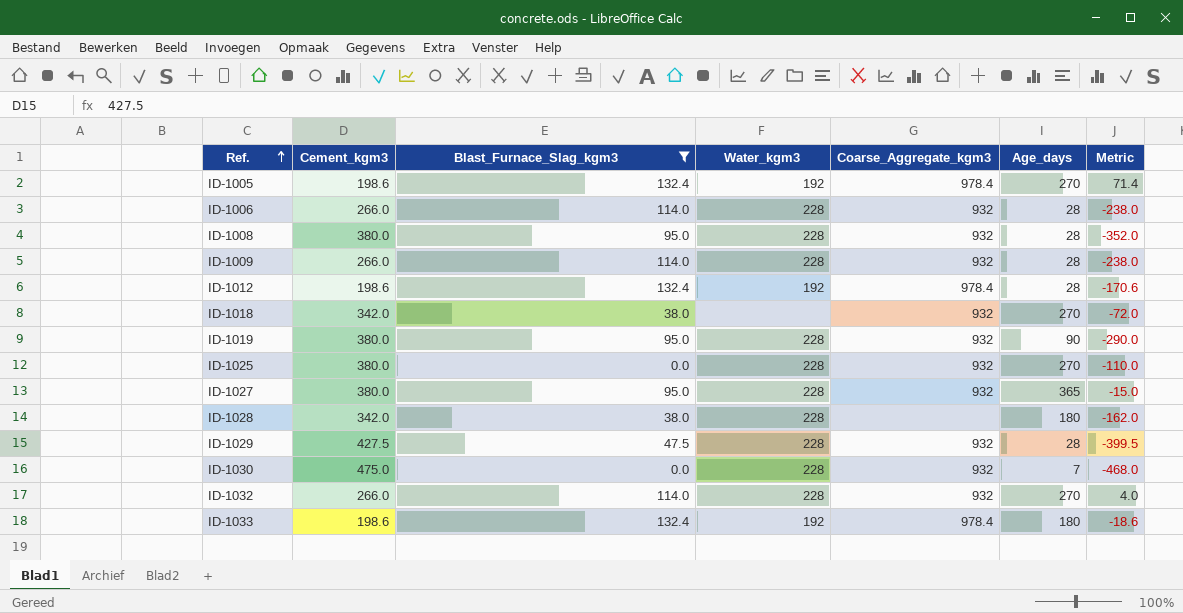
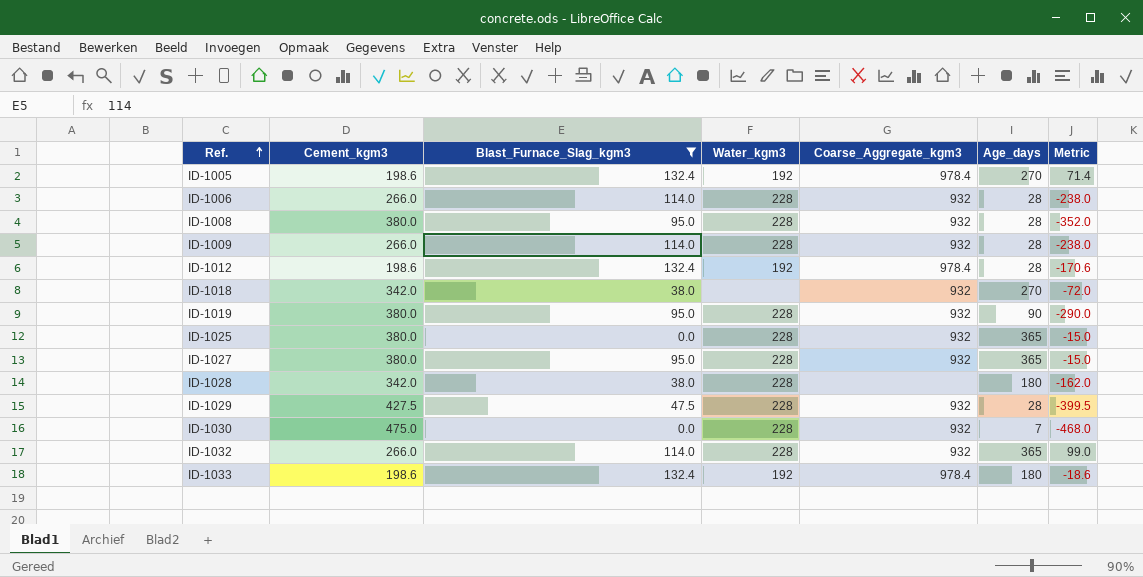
ID-1025 | Age_days: 270 -> 365
ID-1025 | Metric: -110.0 -> -15.0
ID-1032 | Age_days: 270 -> 365
ID-1032 | Metric: 4.0 -> 99.0

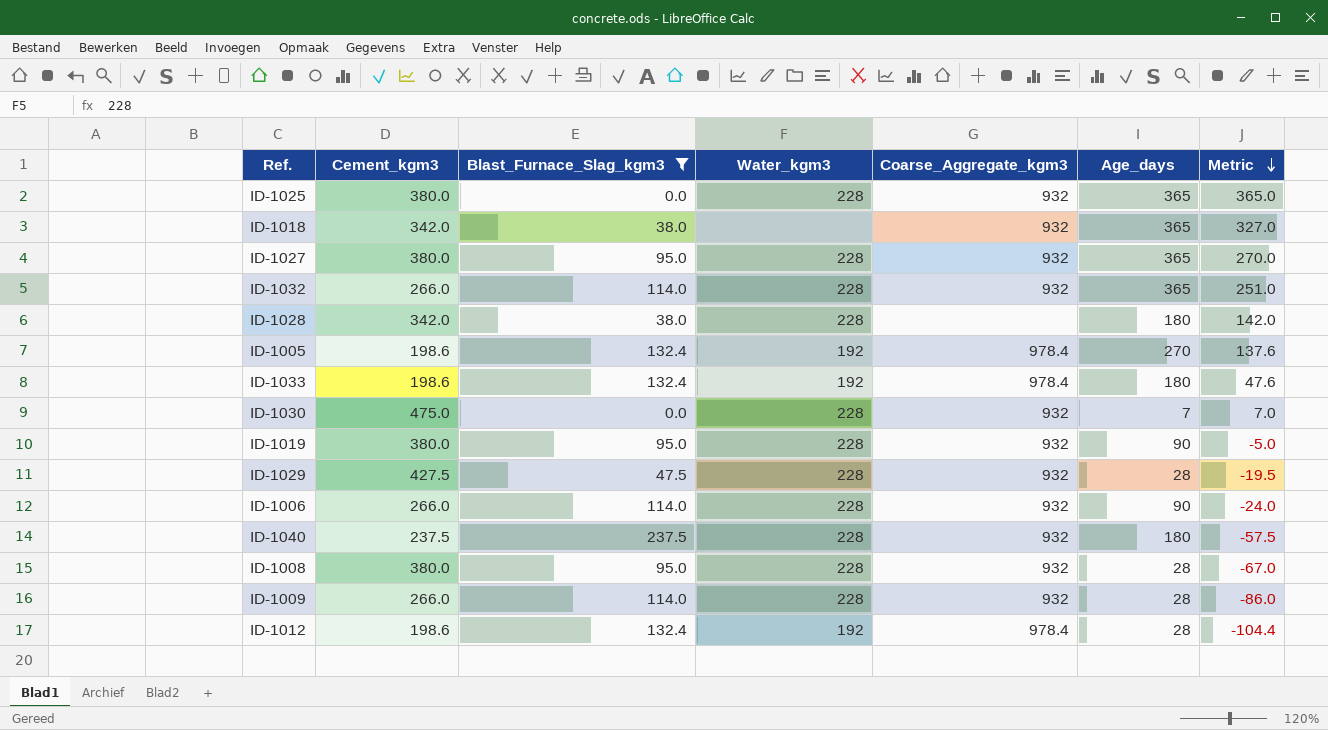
row order: Ref. ascending -> Metric descending
column Metric | formula: [Age_days] - [Cement_kgm3] -> [Age_days] - [Blast_Furnace_Slag_kgm3]
ID-1018 | Age_days: 270 -> 365
ID-1006 | Age_days: 28 -> 90
row ID-1040: none -> 237.5 | 237.5 | 228 | 932 | 180 | -57.5

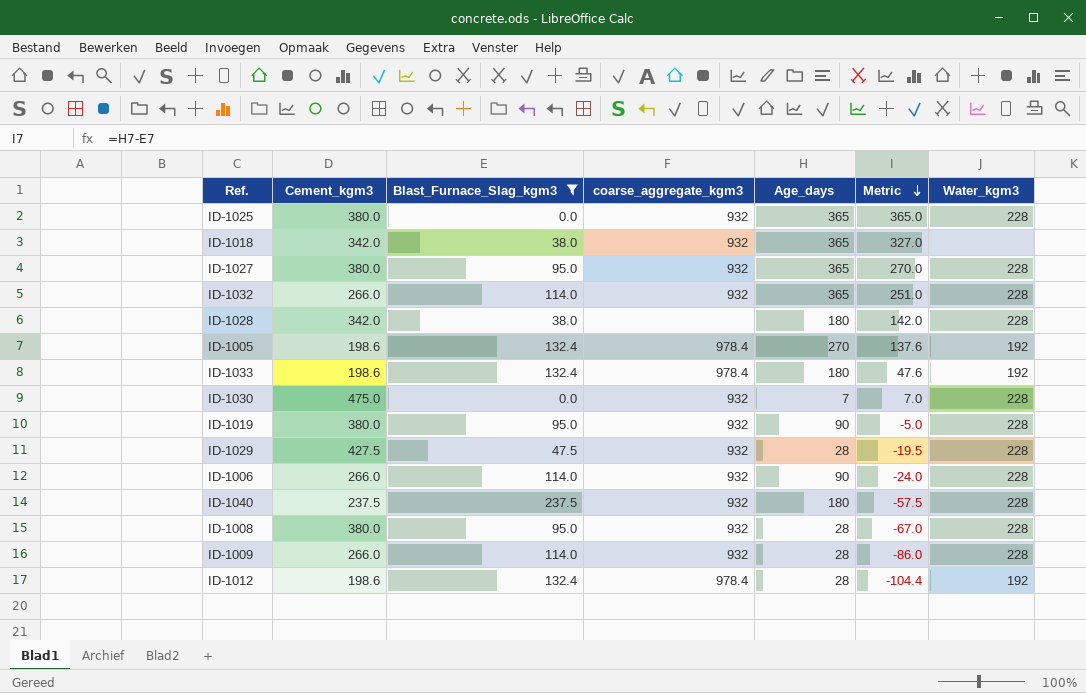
column name: Coarse_Aggregate_kgm3 -> coarse_aggregate_kgm3
column Water_kgm3 | position: 4 -> 7

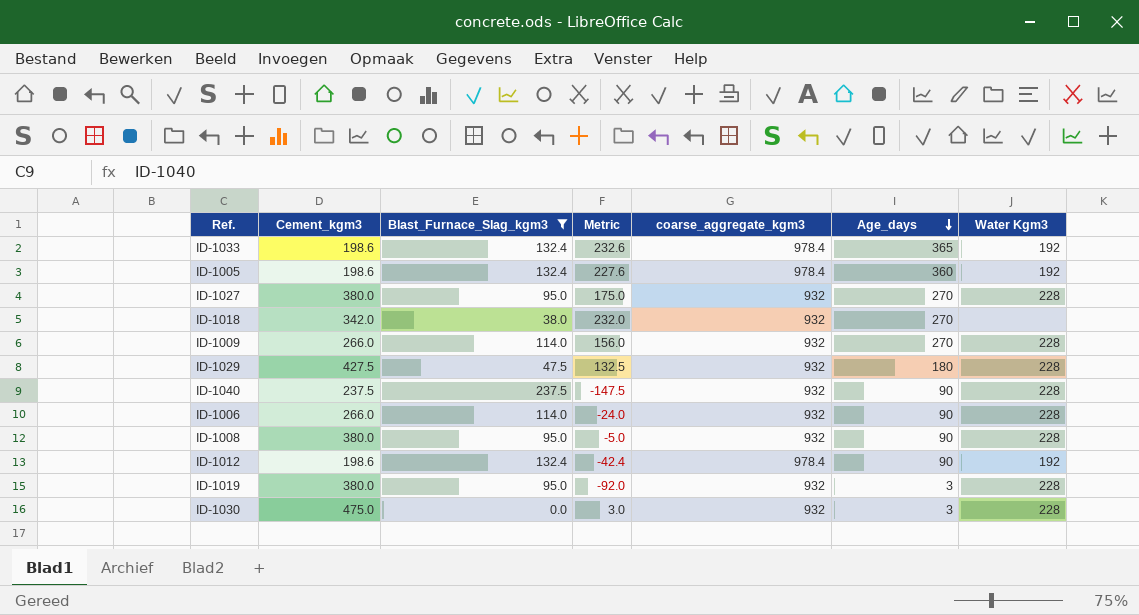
row order: Metric descending -> Age_days descending
column Metric | position: 6 -> 4
column name: Water_kgm3 -> Water Kgm3
row ID-1025: 380.0 | 0.0 | 932 | 365 | 365.0 | 228 -> none
row ID-1032: 266.0 | 114.0 | 932 | 365 | 251.0 | 228 -> none
row ID-1028: 342.0 | 38.0 | none | 180 | 142.0 | 228 -> none
ID-1033 | Metric: 47.6 -> 232.6
ID-1033 | Age_days: 180 -> 365
ID-1005 | Metric: 137.6 -> 227.6
ID-1005 | Age_days: 270 -> 360
ID-1027 | Metric: 270.0 -> 175.0
ID-1027 | Age_days: 365 -> 270
ID-1018 | Metric: 327.0 -> 232.0
ID-1018 | Age_days: 365 -> 270
ID-1009 | Metric: -86.0 -> 156.0
ID-1009 | Age_days: 28 -> 270
ID-1029 | Metric: -19.5 -> 132.5
ID-1029 | Age_days: 28 -> 180
ID-1040 | Metric: -57.5 -> -147.5
ID-1040 | Age_days: 180 -> 90
ID-1008 | Metric: -67.0 -> -5.0
ID-1008 | Age_days: 28 -> 90
ID-1012 | Metric: -104.4 -> -42.4
ID-1012 | Age_days: 28 -> 90
ID-1019 | Metric: -5.0 -> -92.0
ID-1019 | Age_days: 90 -> 3
ID-1030 | Metric: 7.0 -> 3.0
ID-1030 | Age_days: 7 -> 3

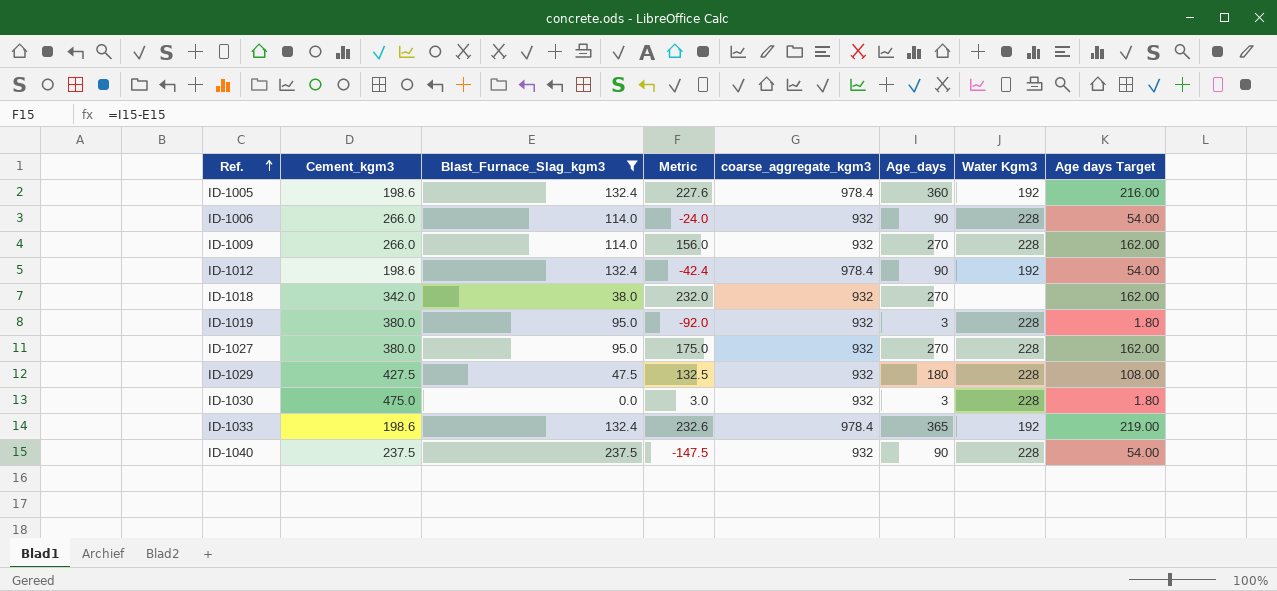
row order: Age_days descending -> Ref. ascending
column Age days Target | formula: none -> [Age_days] * 0.6
row ID-1008: 380.0 | 95.0 | -5.0 | 932 | 90 | 228 -> none

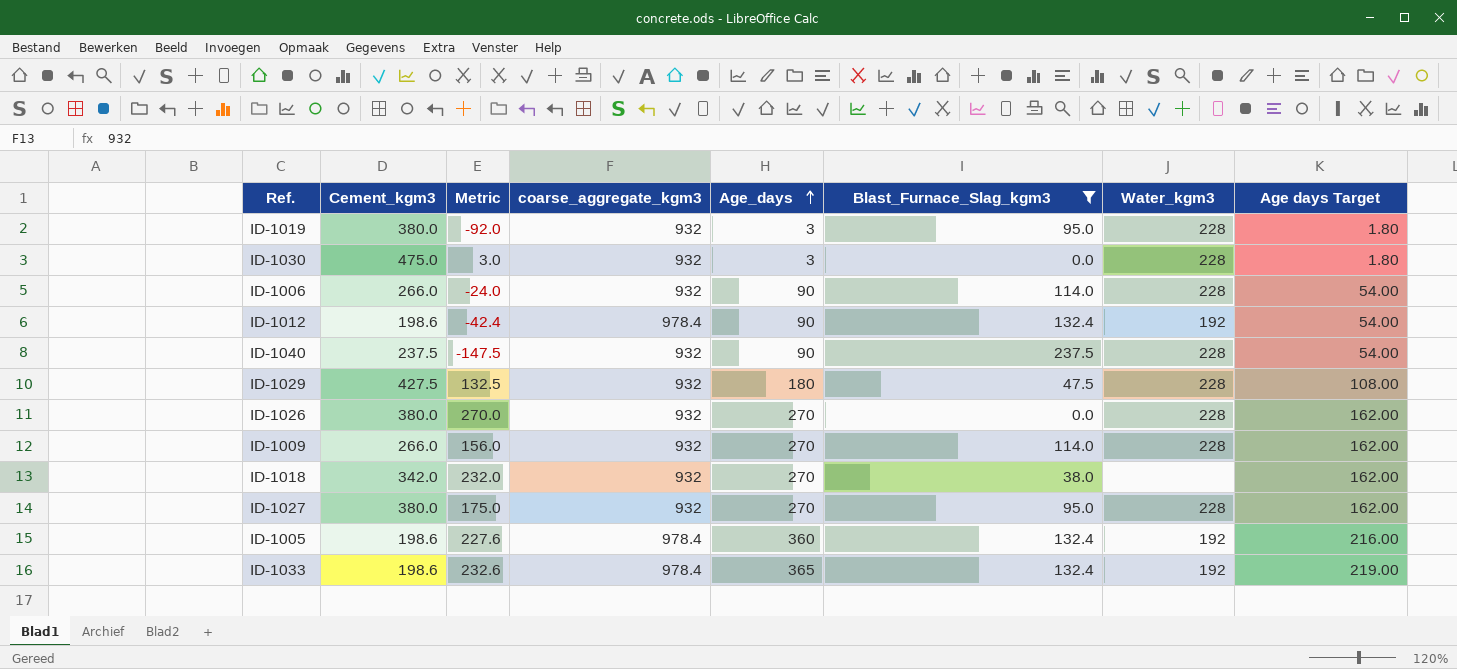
row order: Ref. ascending -> Age_days ascending
column Blast_Furnace_Slag_kgm3 | position: 3 -> 6
column name: Water Kgm3 -> Water_kgm3
row ID-1026: none -> 380.0 | 270.0 | 932 | 270 | 0.0 | 228 | 162.00

